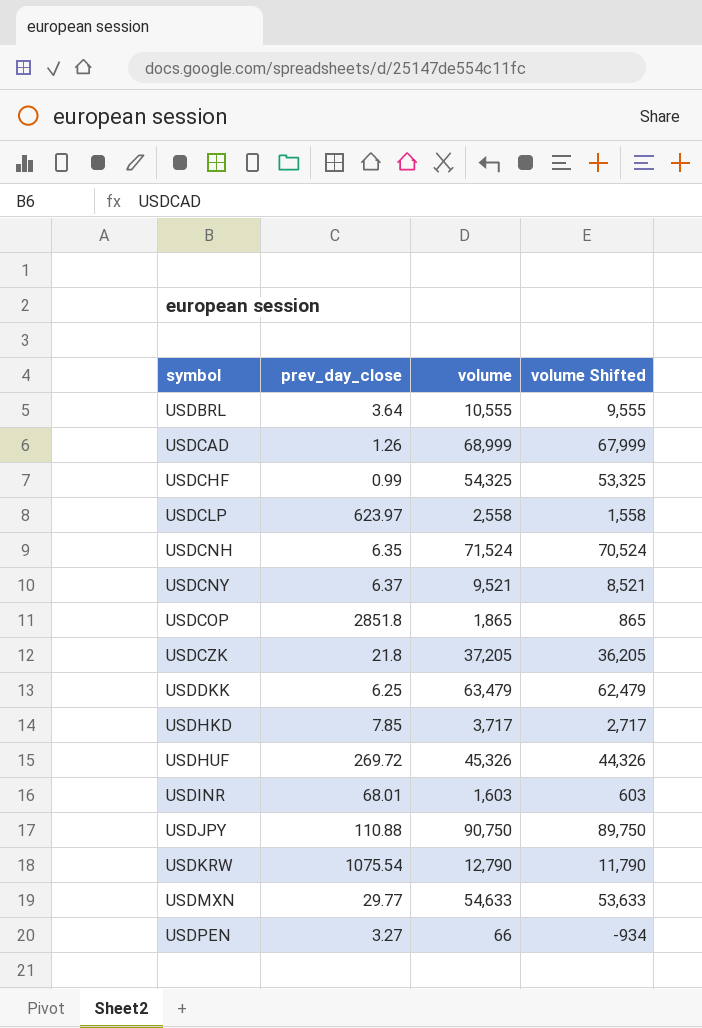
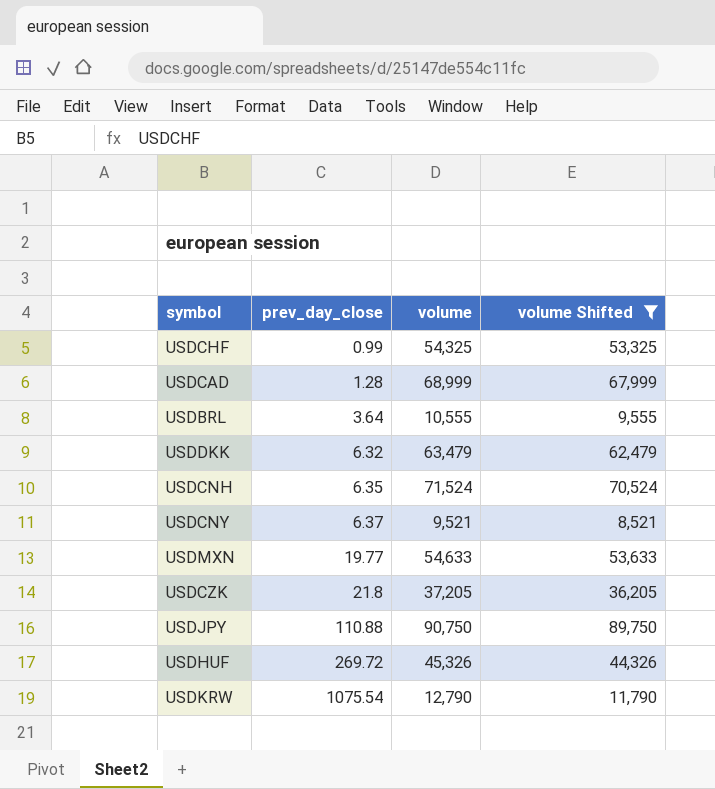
filter: none -> volume Shifted >= 8,521
row order: symbol ascending -> prev_day_close ascending
USDCAD | prev_day_close: 1.26 -> 1.28
USDDKK | prev_day_close: 6.25 -> 6.32
USDMXN | prev_day_close: 29.77 -> 19.77

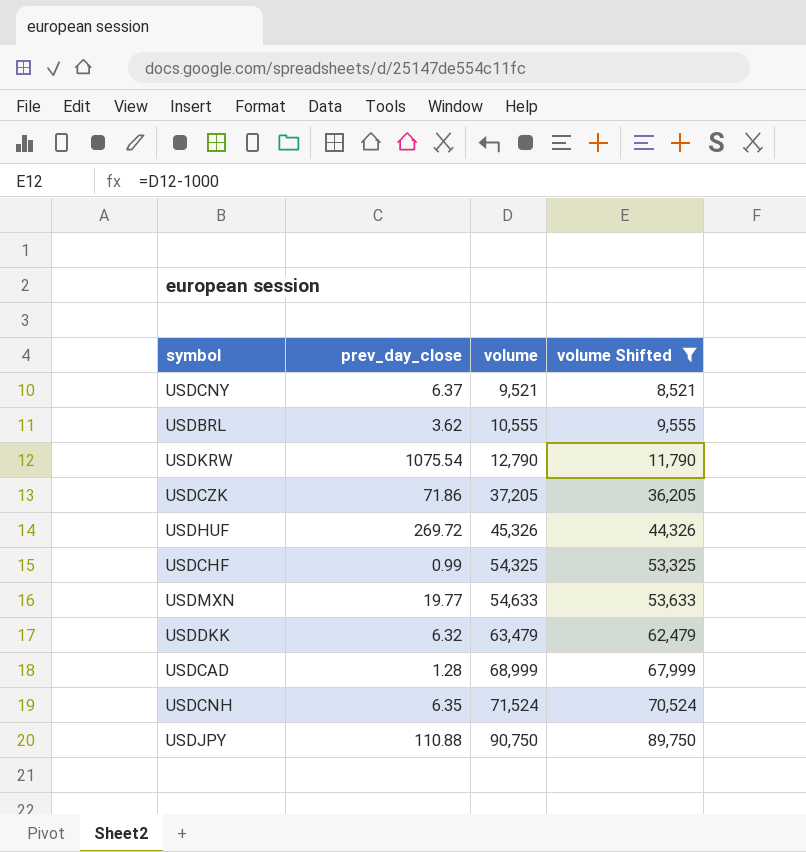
row order: prev_day_close ascending -> volume ascending
USDBRL | prev_day_close: 3.64 -> 3.62
USDCZK | prev_day_close: 21.8 -> 71.86

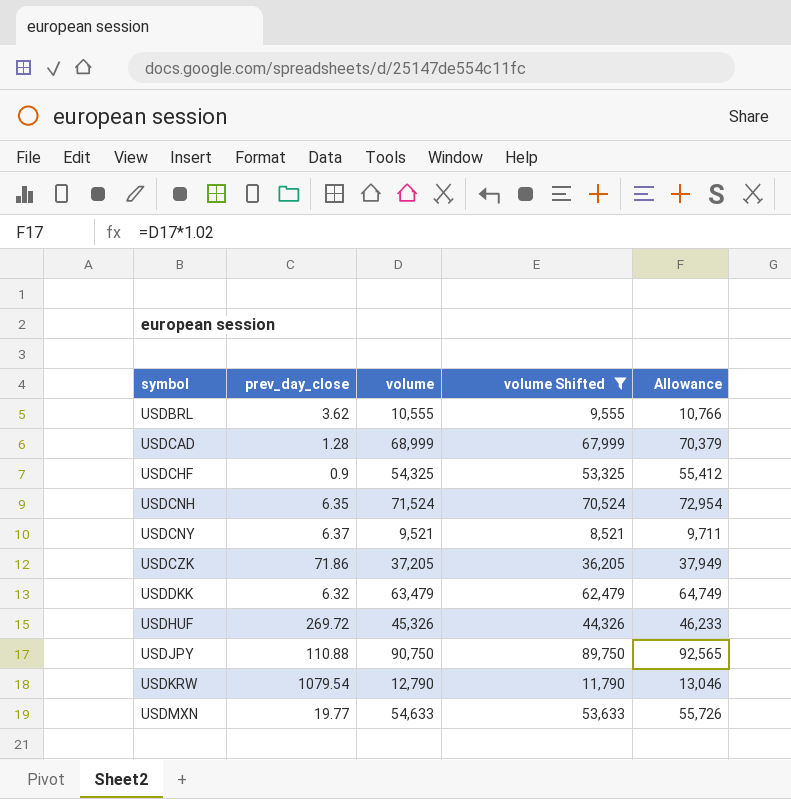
row order: volume ascending -> symbol ascending
column Allowance | formula: none -> [volume] * 1.02
USDCHF | prev_day_close: 0.99 -> 0.9
USDKRW | prev_day_close: 1075.54 -> 1079.54

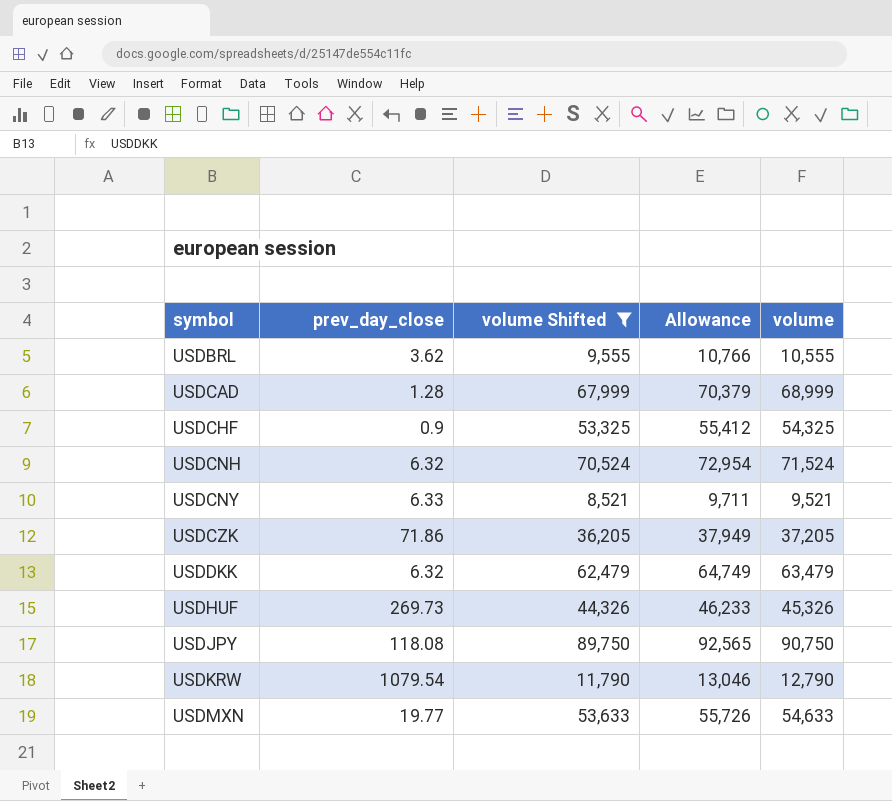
column volume | position: 3 -> 5
USDCNH | prev_day_close: 6.35 -> 6.32
USDCNY | prev_day_close: 6.37 -> 6.33
USDHUF | prev_day_close: 269.72 -> 269.73
USDJPY | prev_day_close: 110.88 -> 118.08

